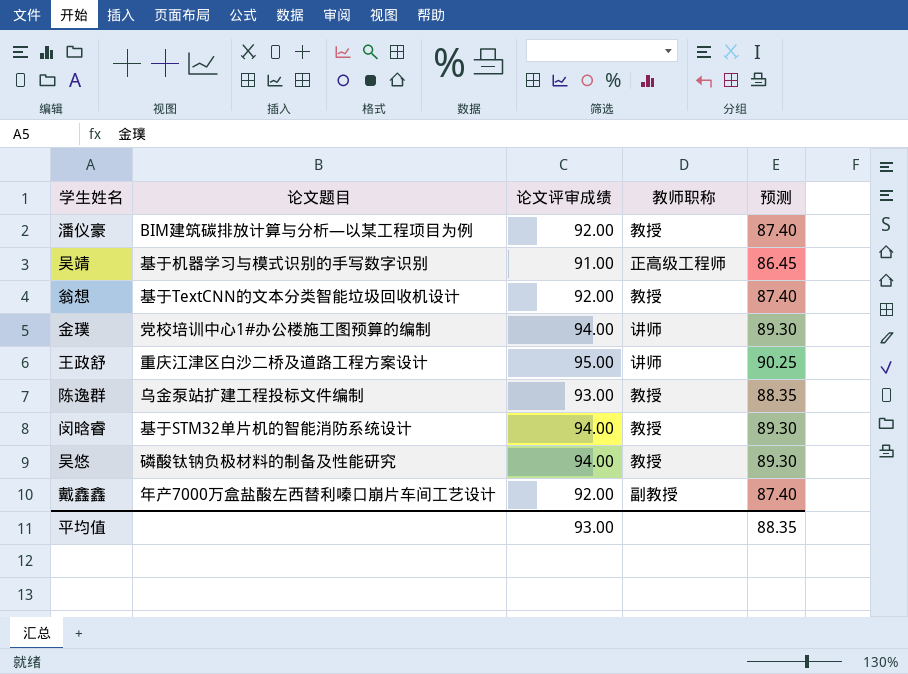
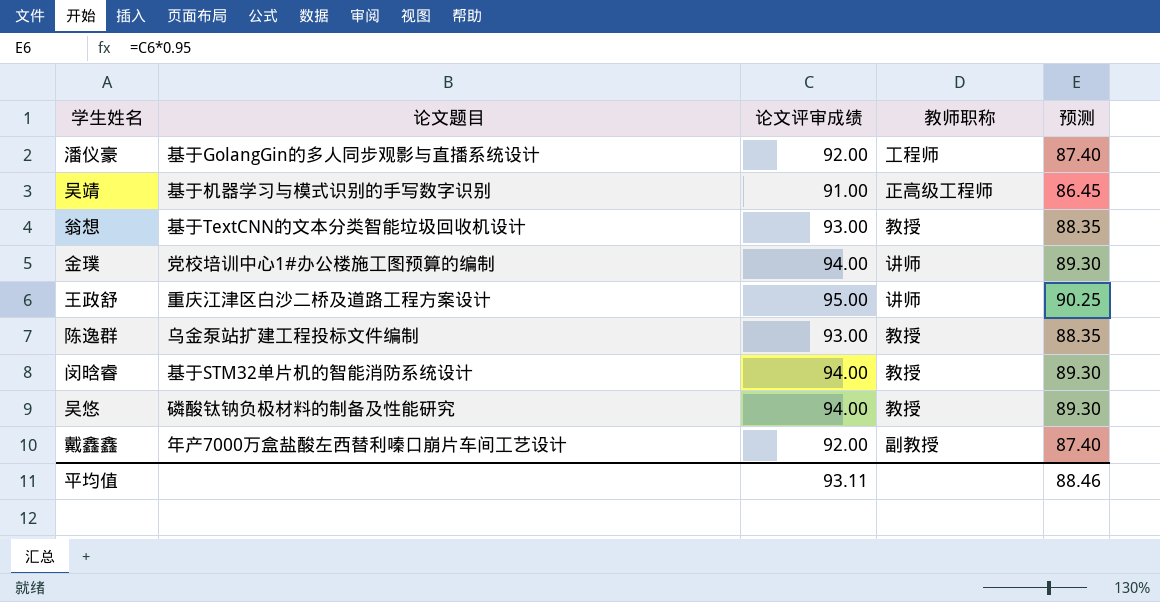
潘仪豪 | 论文题目: BIM建筑碳排放计算与分析—以某工程项目为例 -> 基于GolangGin的多人同步观影与直播系统设计
潘仪豪 | 教师职称: 教授 -> 工程师
翁想 | 论文评审成绩: 92.00 -> 93.00
翁想 | 预测: 87.40 -> 88.35
平均值 | 论文评审成绩: 93.00 -> 93.11
平均值 | 预测: 88.35 -> 88.46

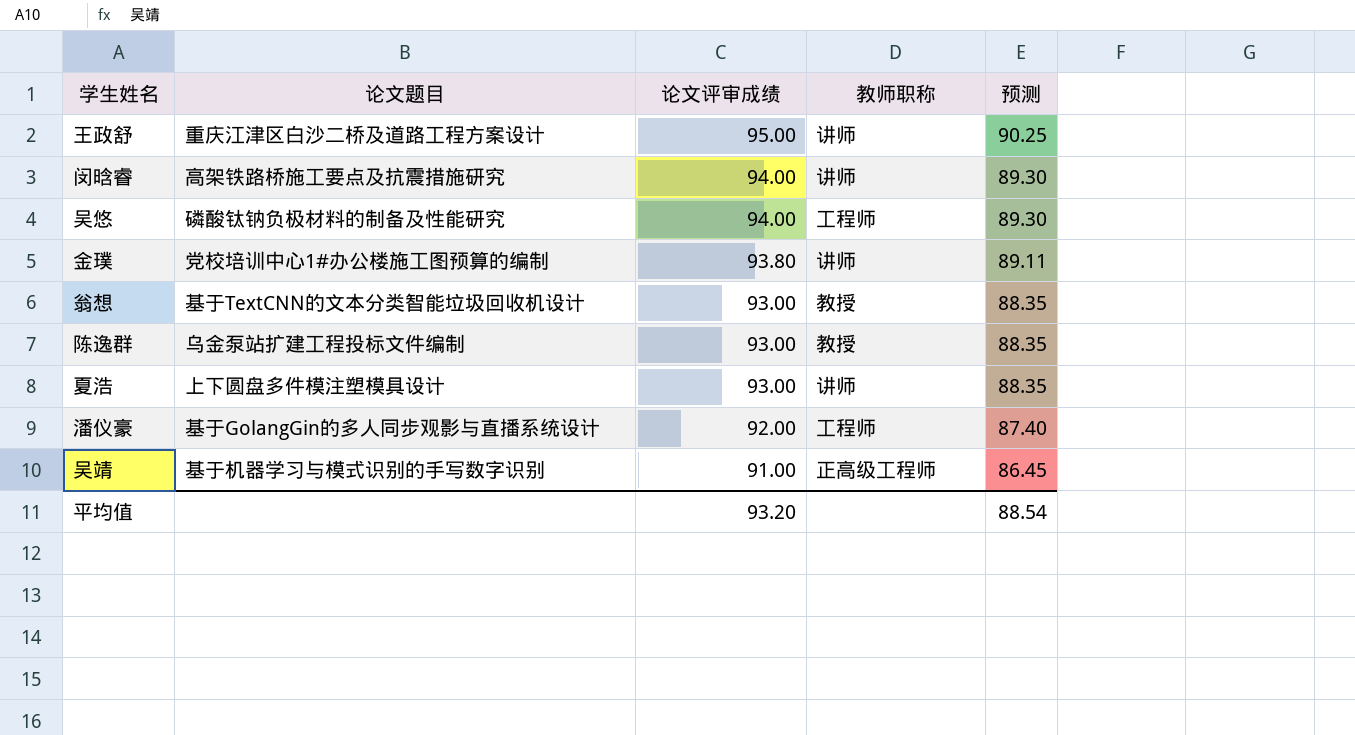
row order: none -> 论文评审成绩 descending
row 戴鑫鑫: 年产7000万盒盐酸左西替利嗪口崩片车间工艺设计 | 92.00 | 副教授 | 87.40 -> none
闵晗睿 | 论文题目: 基于STM32单片机的智能消防系统设计 -> 高架铁路桥施工要点及抗震措施研究
闵晗睿 | 教师职称: 教授 -> 讲师
吴悠 | 教师职称: 教授 -> 工程师
金璞 | 论文评审成绩: 94.00 -> 93.80
金璞 | 预测: 89.30 -> 89.11
row 夏浩: none -> 上下圆盘多件模注塑模具设计 | 93.00 | 讲师 | 88.35
平均值 | 论文评审成绩: 93.11 -> 93.20
平均值 | 预测: 88.46 -> 88.54

